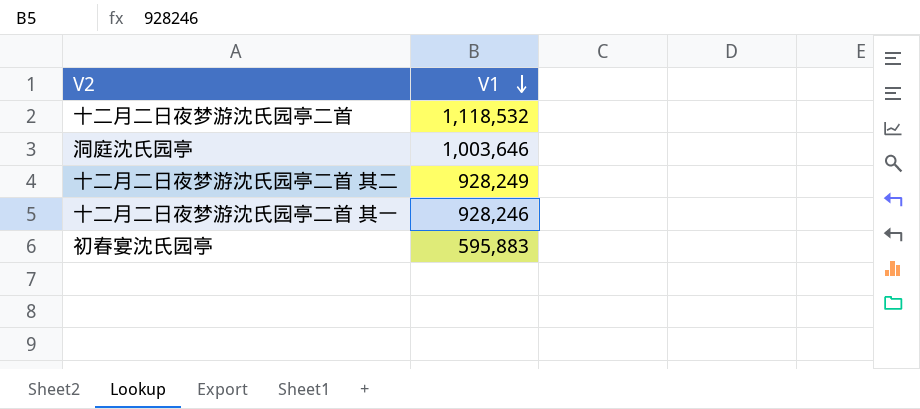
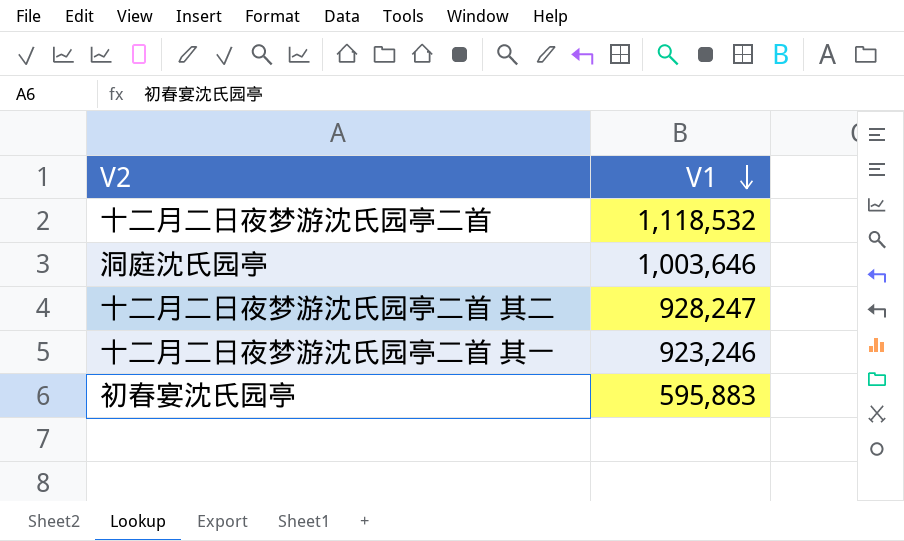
十二月二日夜梦游沈氏园亭二首 其二 | V1: 928,249 -> 928,247
十二月二日夜梦游沈氏园亭二首 其一 | V1: 928,246 -> 923,246

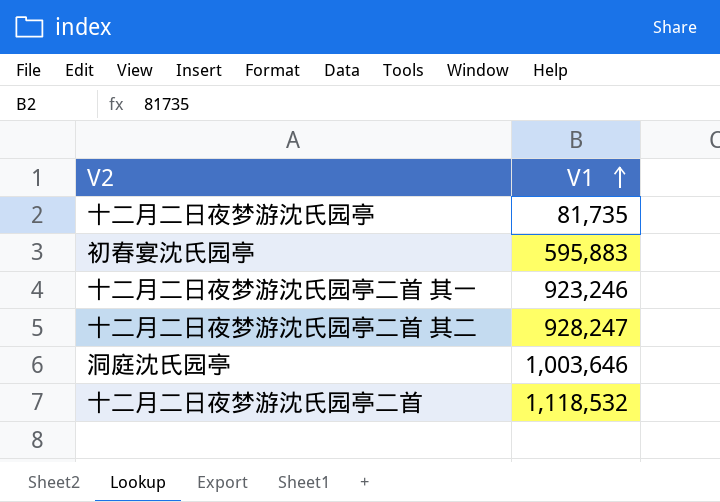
row order: V1 descending -> V1 ascending
row 十二月二日夜梦游沈氏园亭: none -> 81,735

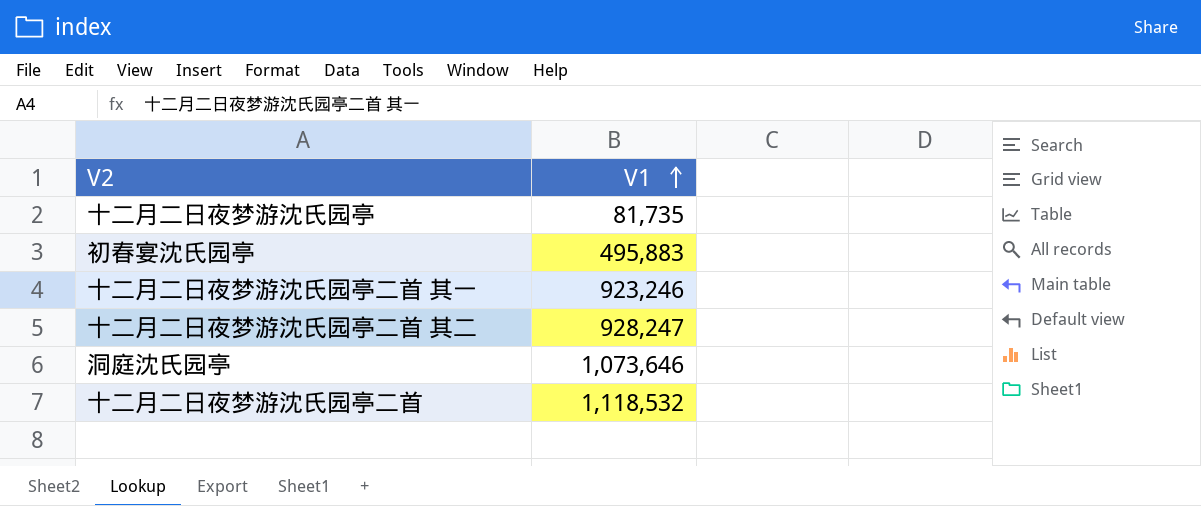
初春宴沈氏园亭 | V1: 595,883 -> 495,883
洞庭沈氏园亭 | V1: 1,003,646 -> 1,073,646

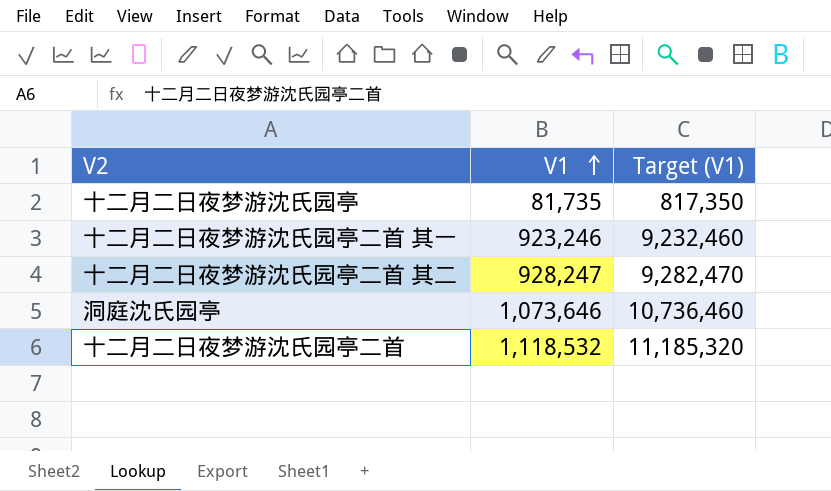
column Target (V1) | formula: none -> [V1] * 10
row 初春宴沈氏园亭: 495,883 -> none

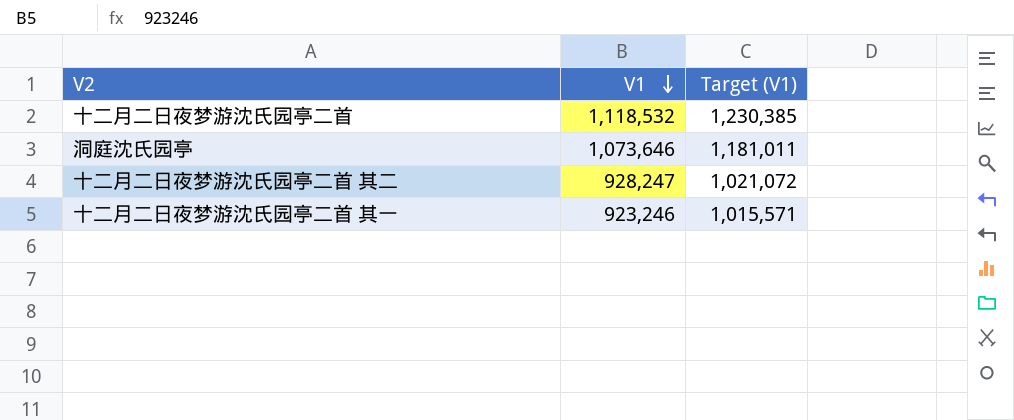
row order: V1 ascending -> V1 descending
column Target (V1) | formula: [V1] * 10 -> [V1] * 1.1
row 十二月二日夜梦游沈氏园亭: 81,735 | 817,350 -> none

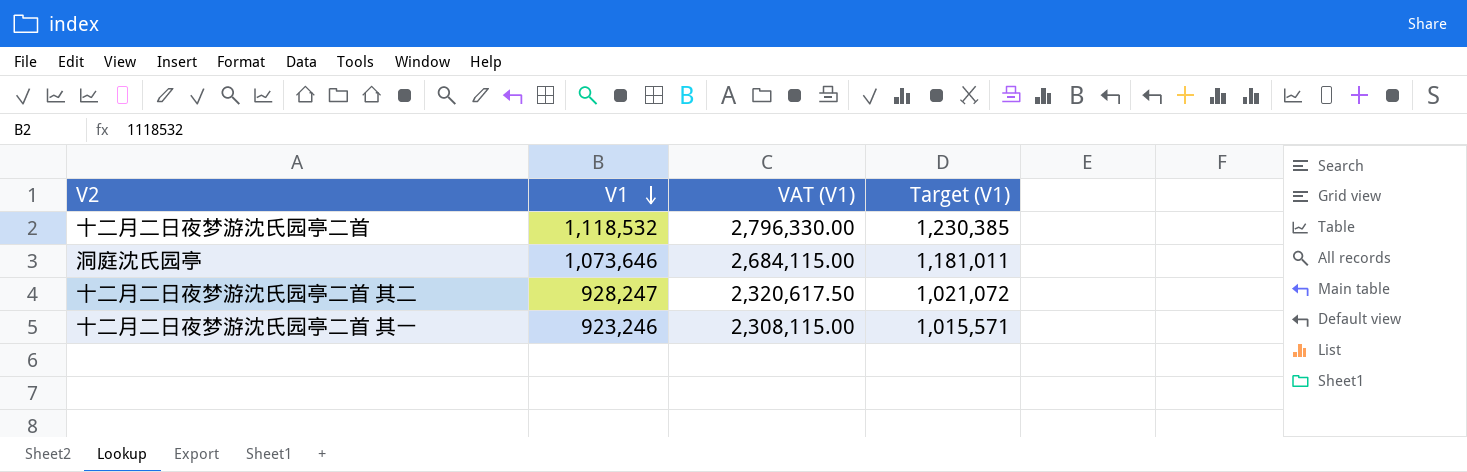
column VAT (V1) | formula: none -> [V1] * 2.5

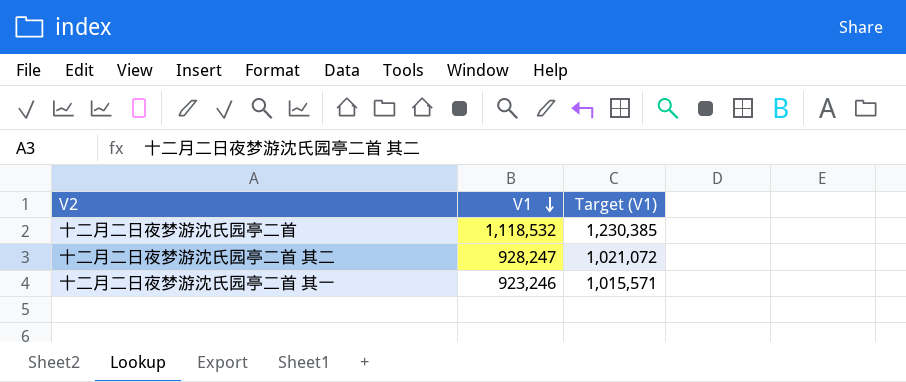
column VAT (V1) | formula: [V1] * 2.5 -> none
row 洞庭沈氏园亭: 1,073,646 | 2,684,115.00 | 1,181,011 -> none

